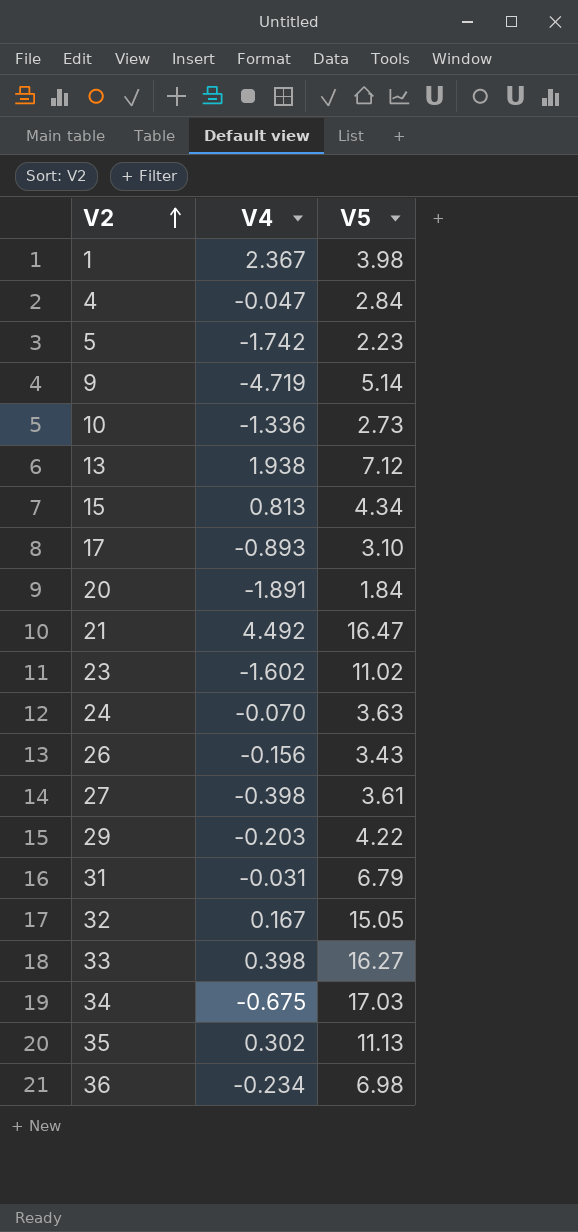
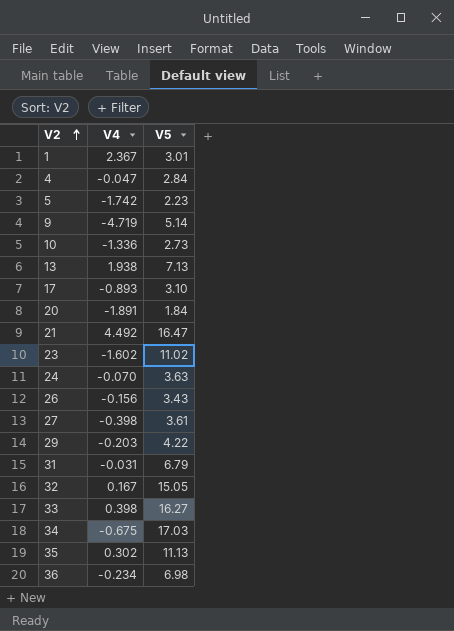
row 15: 0.813 | 4.34 -> none
1 | V5: 3.98 -> 3.01
13 | V5: 7.12 -> 7.13

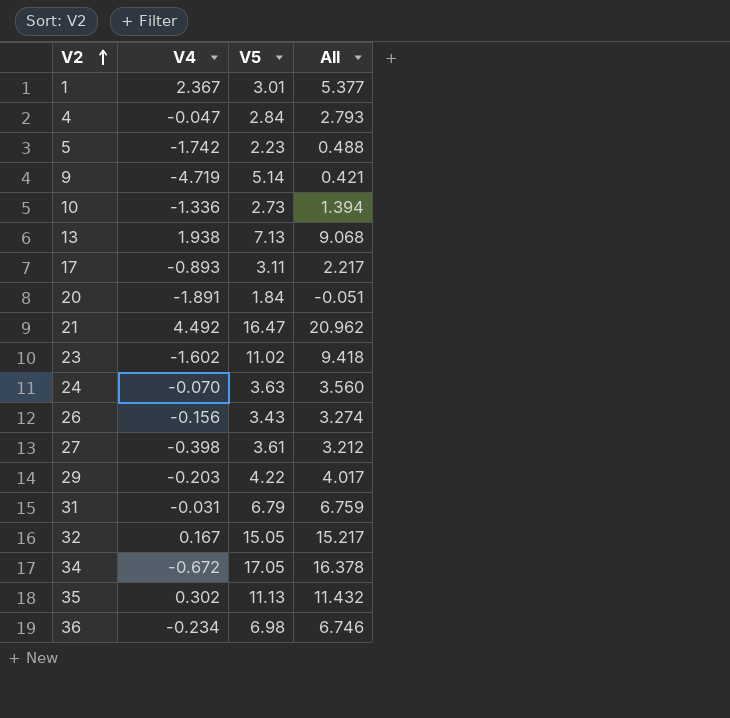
column All | formula: none -> [V4] + [V5]
row 33: 0.398 | 16.27 -> none
17 | V5: 3.10 -> 3.11
34 | V4: -0.675 -> -0.672
34 | V5: 17.03 -> 17.05

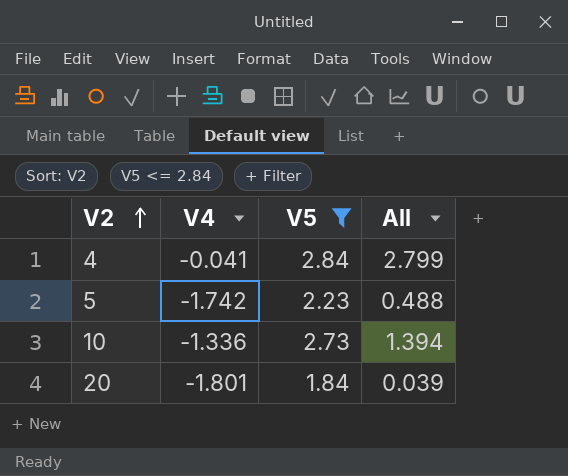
filter: none -> V5 <= 2.84
4 | V4: -0.047 -> -0.041
4 | All: 2.793 -> 2.799
20 | V4: -1.891 -> -1.801
20 | All: -0.051 -> 0.039

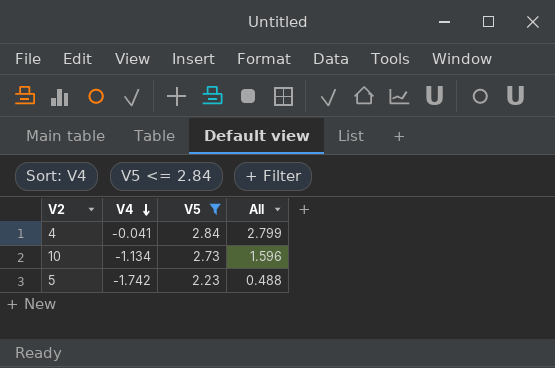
row order: V2 ascending -> V4 descending
row 20: -1.801 | 1.84 | 0.039 -> none
10 | V4: -1.336 -> -1.134
10 | All: 1.394 -> 1.596

